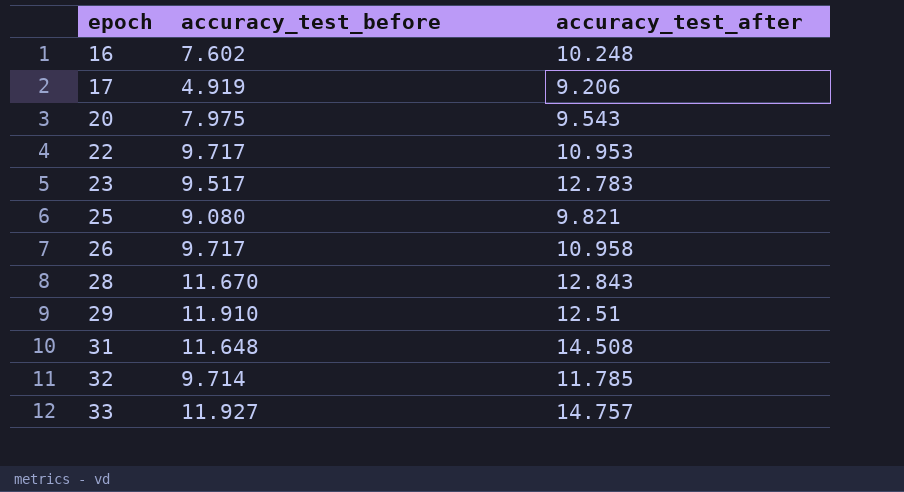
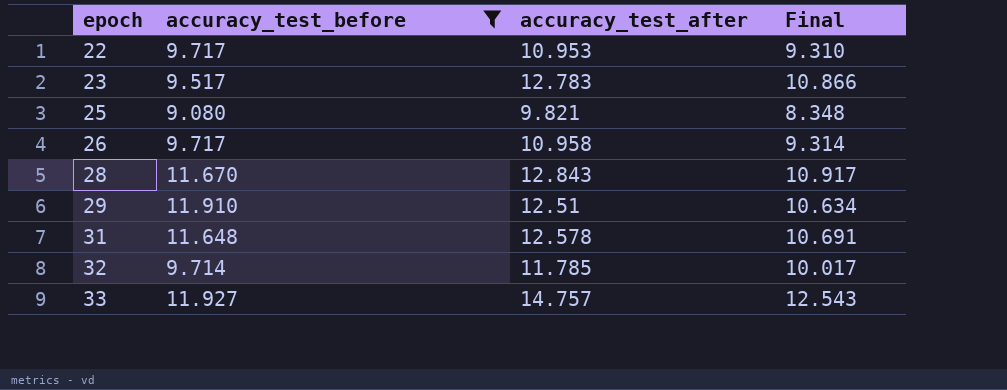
filter: none -> accuracy_test_before >= 9.080
column Final | formula: none -> [accuracy_test_after] * 0.85
31 | accuracy_test_after: 14.508 -> 12.578

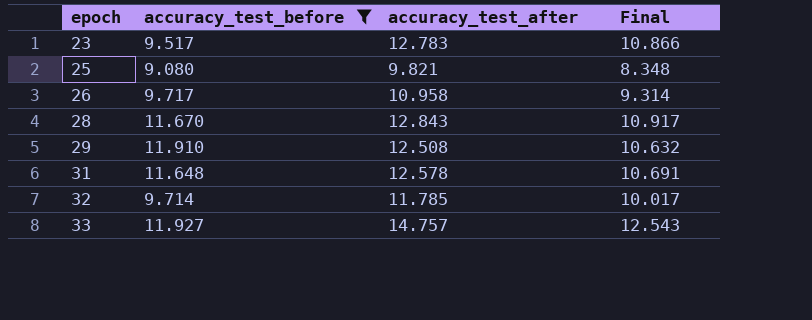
row 22: 9.717 | 10.953 | 9.310 -> none
29 | accuracy_test_after: 12.51 -> 12.508
29 | Final: 10.634 -> 10.632

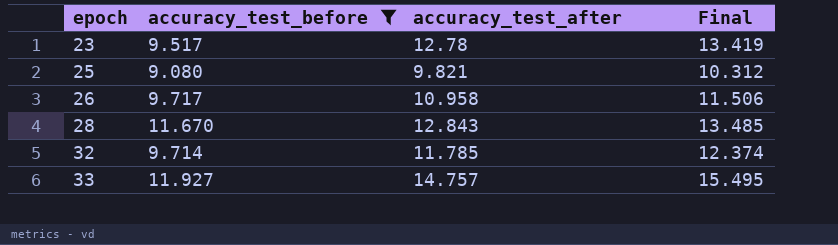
column Final | formula: [accuracy_test_after] * 0.85 -> [accuracy_test_after] * 1.05
row 29: 11.910 | 12.508 | 10.632 -> none
row 31: 11.648 | 12.578 | 10.691 -> none
23 | accuracy_test_after: 12.783 -> 12.78

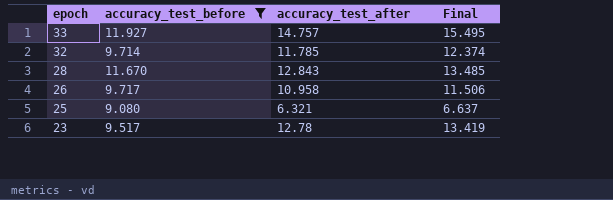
row order: epoch ascending -> epoch descending
25 | accuracy_test_after: 9.821 -> 6.321
25 | Final: 10.312 -> 6.637

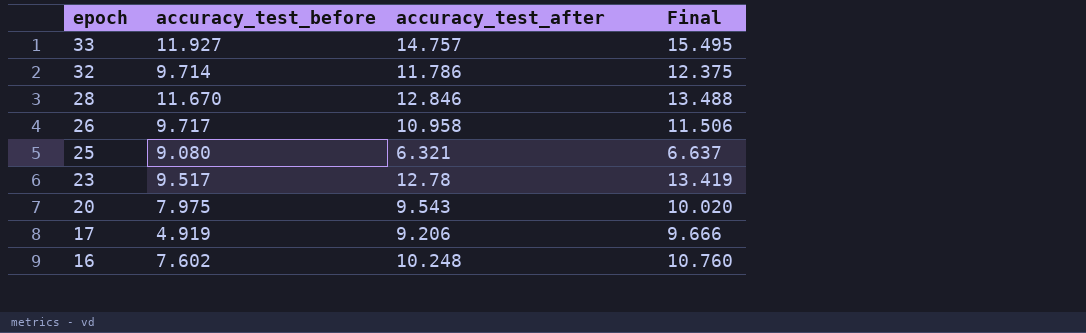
filter: accuracy_test_before >= 9.080 -> none
32 | accuracy_test_after: 11.785 -> 11.786
32 | Final: 12.374 -> 12.375
28 | accuracy_test_after: 12.843 -> 12.846
28 | Final: 13.485 -> 13.488

